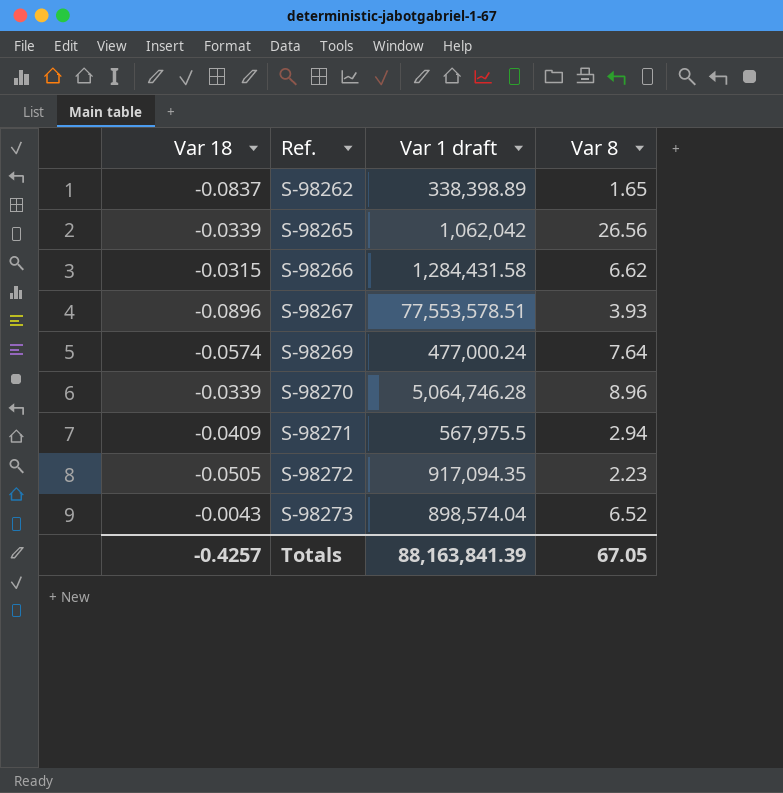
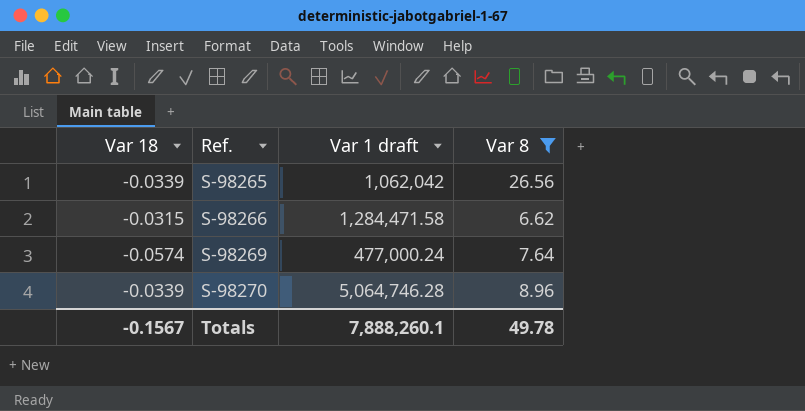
filter: none -> Var 8 >= 6.62
S-98266 | Var 1 draft: 1,284,431.58 -> 1,284,471.58
Totals | Var 18: -0.4257 -> -0.1567
Totals | Var 1 draft: 88,163,841.39 -> 7,888,260.1
Totals | Var 8: 67.05 -> 49.78

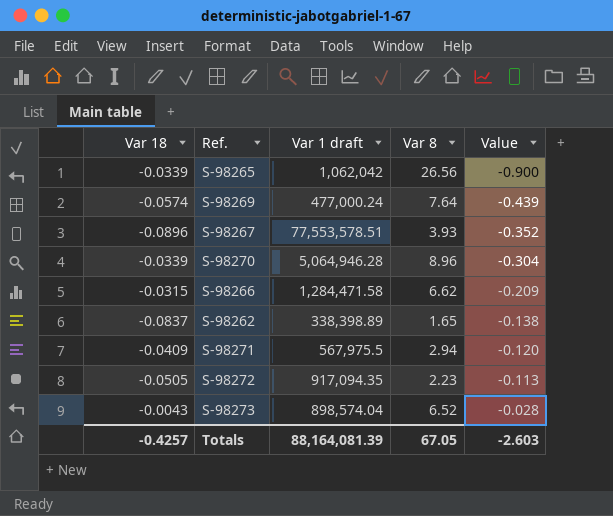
filter: Var 8 >= 6.62 -> none
row order: Ref. ascending -> Value ascending
column Value | formula: none -> [Var 18] * [Var 8]
S-98270 | Var 1 draft: 5,064,746.28 -> 5,064,946.28
Totals | Var 18: -0.1567 -> -0.4257
Totals | Var 1 draft: 7,888,260.1 -> 88,164,081.39
Totals | Var 8: 49.78 -> 67.05

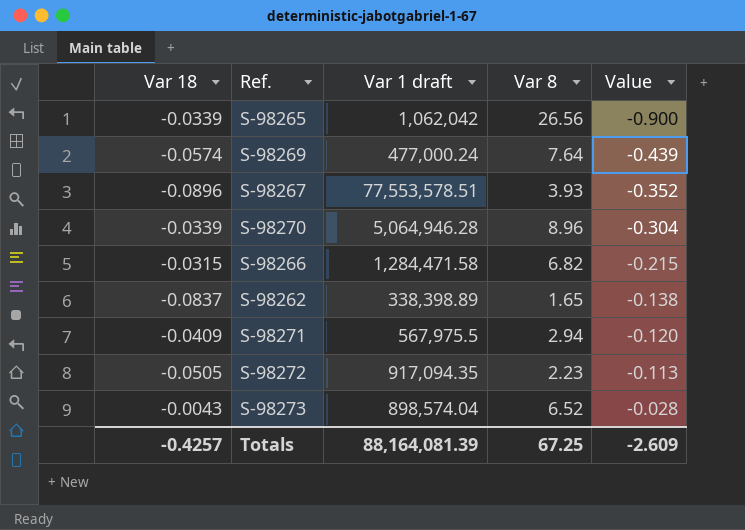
S-98266 | Var 8: 6.62 -> 6.82
S-98266 | Value: -0.209 -> -0.215
Totals | Var 8: 67.05 -> 67.25
Totals | Value: -2.603 -> -2.609

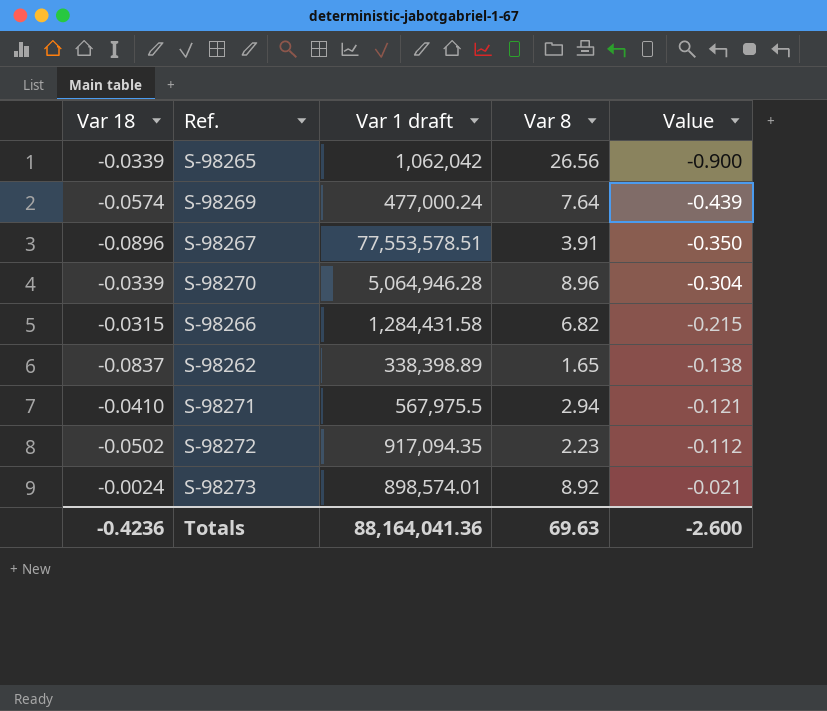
S-98267 | Var 8: 3.93 -> 3.91
S-98267 | Value: -0.352 -> -0.350
S-98266 | Var 1 draft: 1,284,471.58 -> 1,284,431.58
S-98271 | Var 18: -0.0409 -> -0.0410
S-98271 | Value: -0.120 -> -0.121
S-98272 | Var 18: -0.0505 -> -0.0502
S-98272 | Value: -0.113 -> -0.112
S-98273 | Var 18: -0.0043 -> -0.0024
S-98273 | Var 1 draft: 898,574.04 -> 898,574.01
S-98273 | Var 8: 6.52 -> 8.92
S-98273 | Value: -0.028 -> -0.021
Totals | Var 18: -0.4257 -> -0.4236
Totals | Var 1 draft: 88,164,081.39 -> 88,164,041.36
Totals | Var 8: 67.25 -> 69.63
Totals | Value: -2.609 -> -2.600

